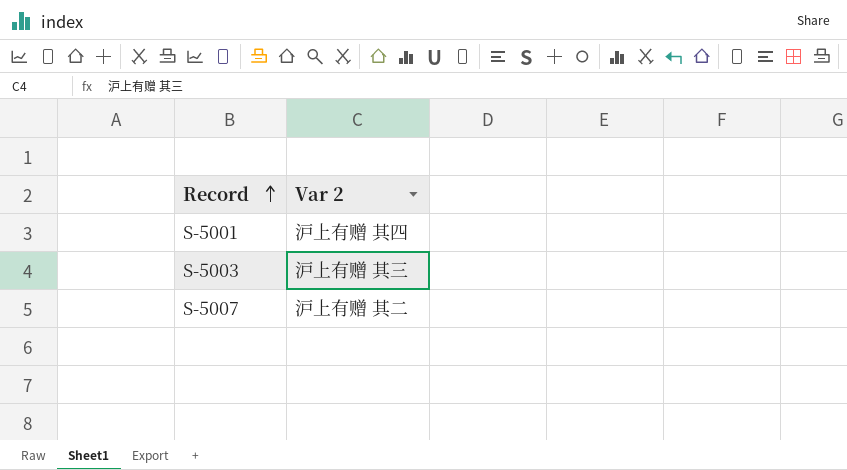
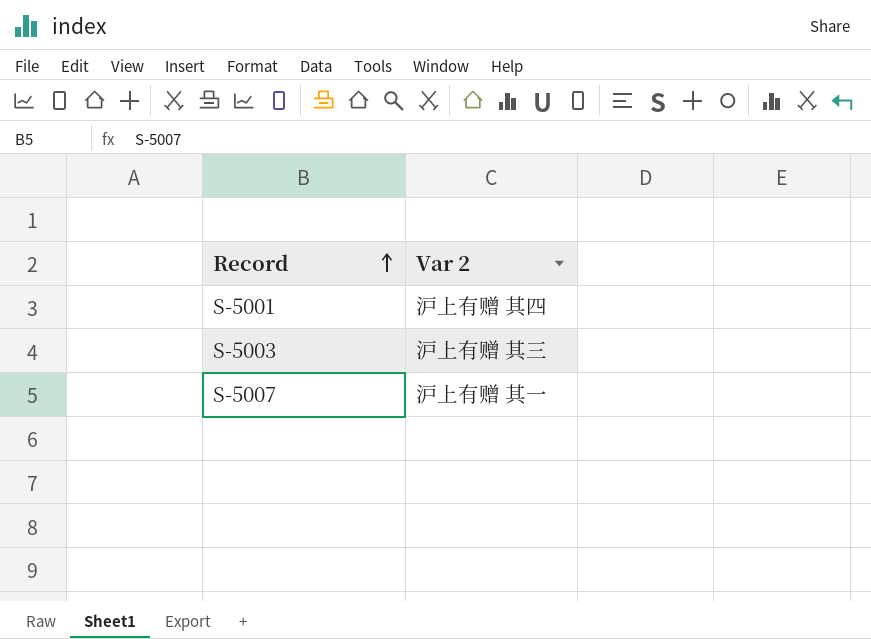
S-5007 | Var 2: 沪上有赠 其二 -> 沪上有赠 其一

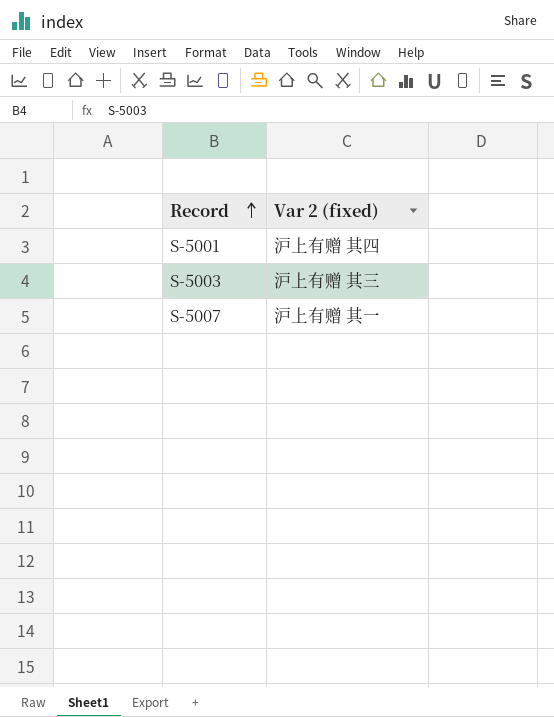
column name: Var 2 -> Var 2 (fixed)

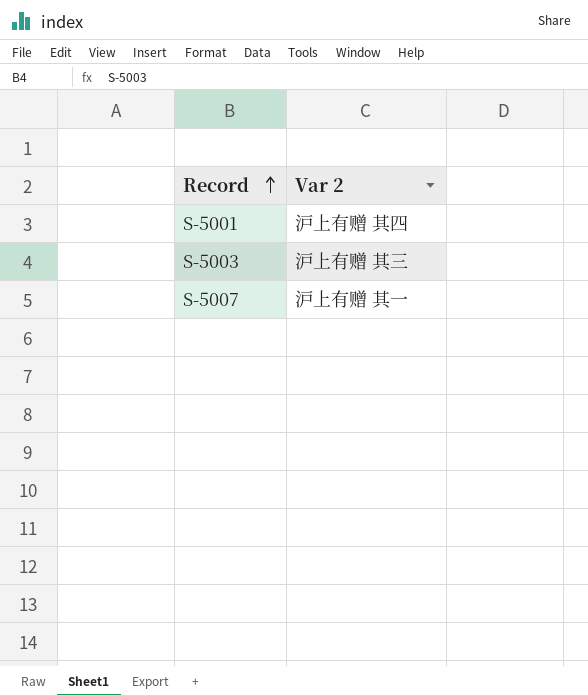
column name: Var 2 (fixed) -> Var 2

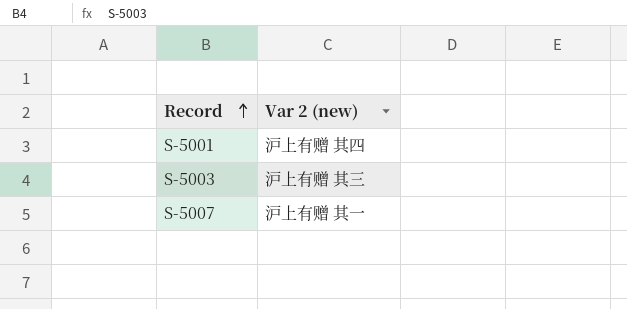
column name: Var 2 -> Var 2 (new)

